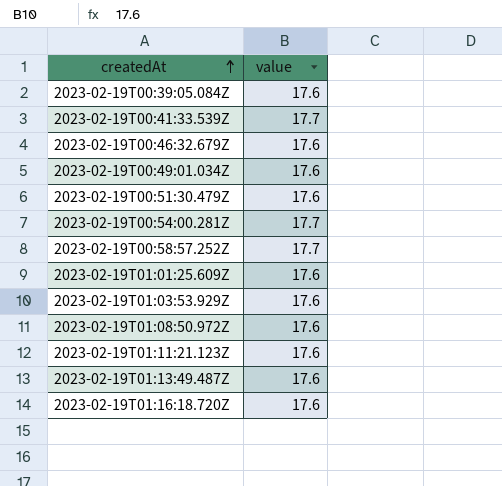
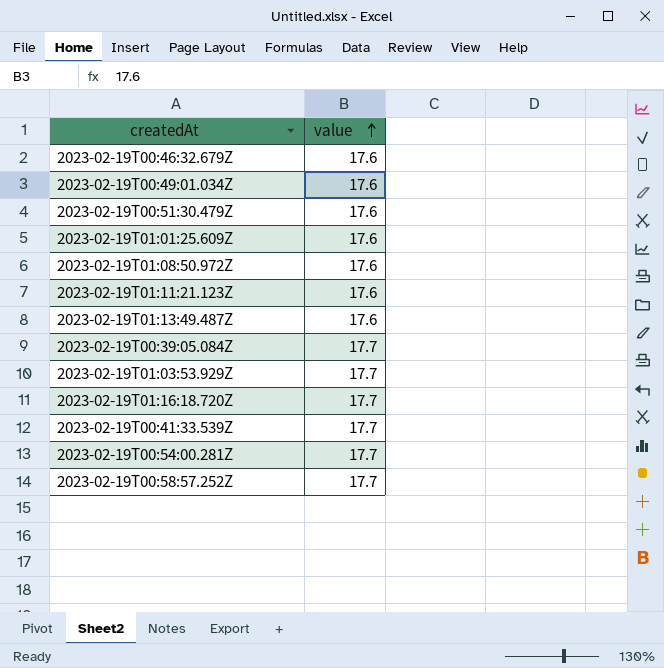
row order: createdAt ascending -> value ascending
2023-02-19T00:39:05.084Z | value: 17.6 -> 17.7
2023-02-19T01:03:53.929Z | value: 17.6 -> 17.7
2023-02-19T01:16:18.720Z | value: 17.6 -> 17.7

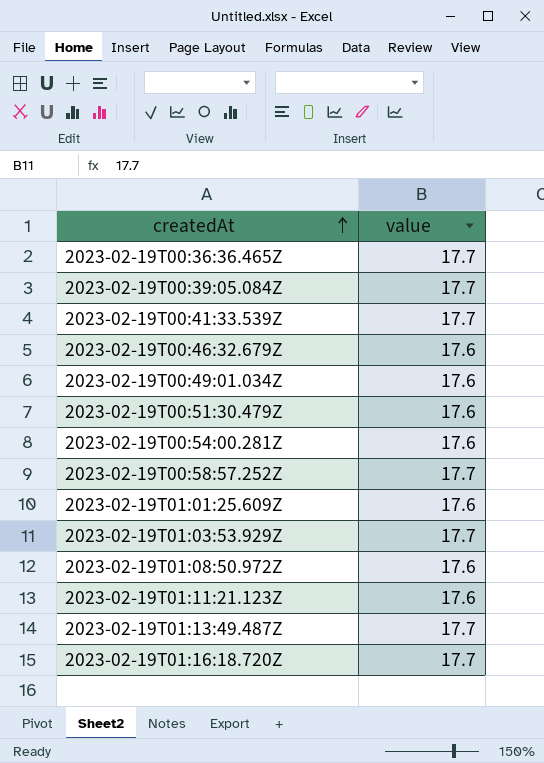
row order: value ascending -> createdAt ascending
row 2023-02-19T00:36:36.465Z: none -> 17.7
2023-02-19T00:54:00.281Z | value: 17.7 -> 17.6
2023-02-19T01:13:49.487Z | value: 17.6 -> 17.7

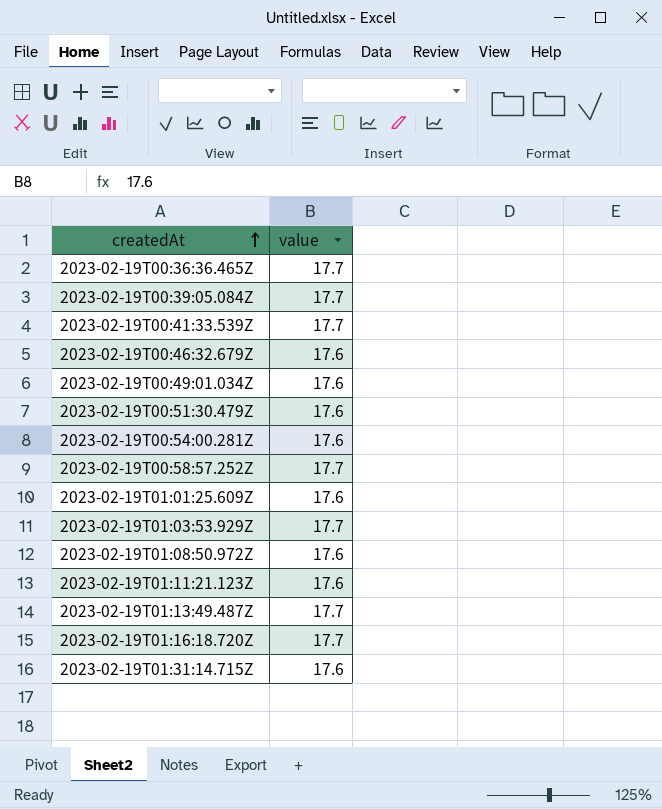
row 2023-02-19T01:31:14.715Z: none -> 17.6

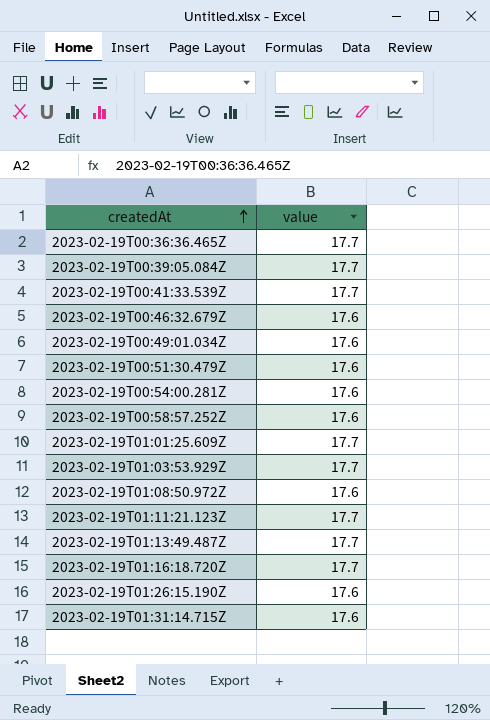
2023-02-19T00:58:57.252Z | value: 17.7 -> 17.6
2023-02-19T01:01:25.609Z | value: 17.6 -> 17.7
2023-02-19T01:11:21.123Z | value: 17.6 -> 17.7
row 2023-02-19T01:26:15.190Z: none -> 17.6

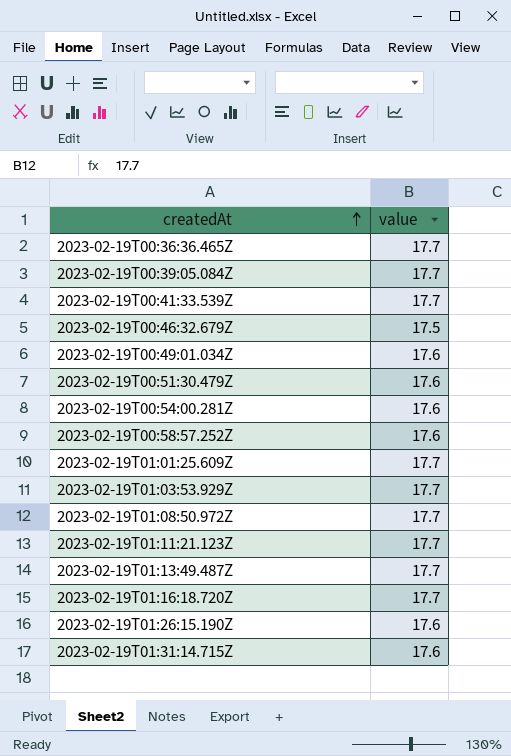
2023-02-19T00:46:32.679Z | value: 17.6 -> 17.5
2023-02-19T01:08:50.972Z | value: 17.6 -> 17.7

